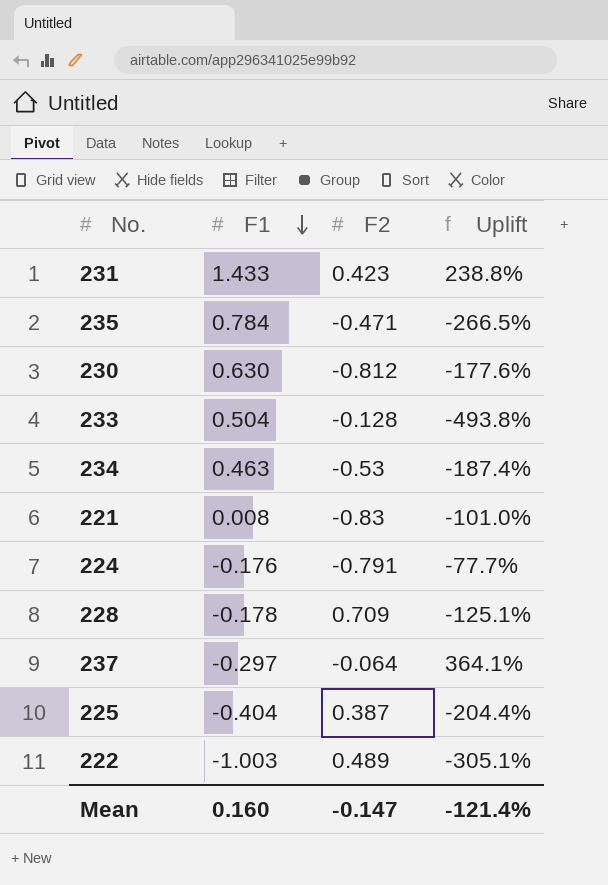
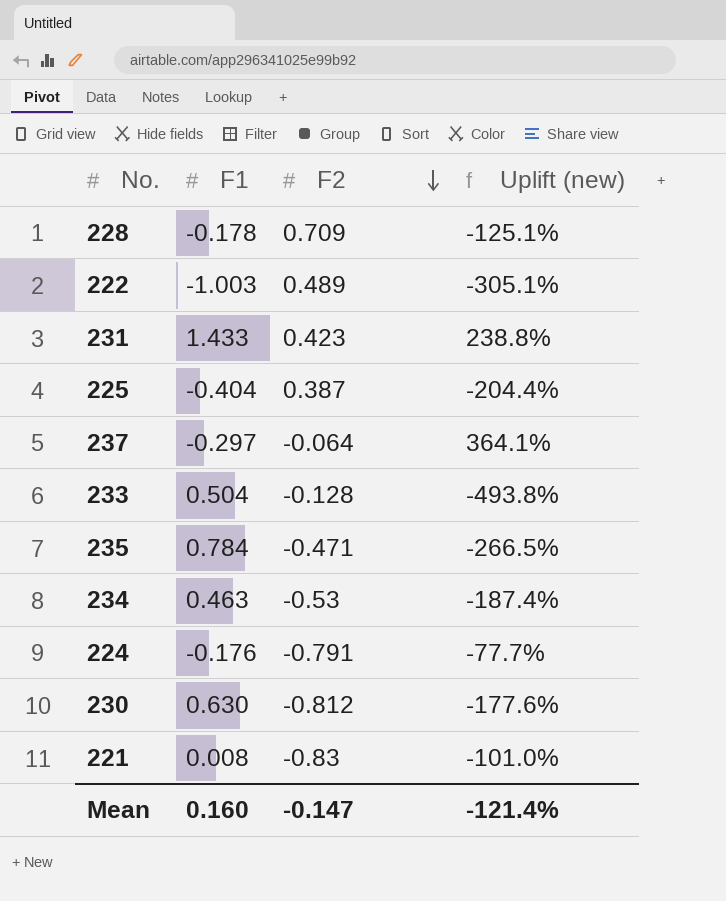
row order: F1 descending -> F2 descending
column name: Uplift -> Uplift (new)

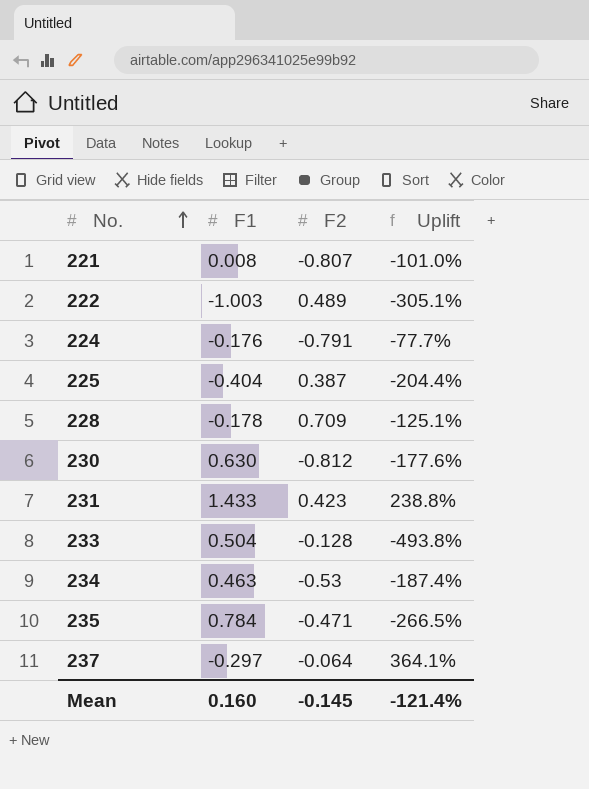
row order: F2 descending -> No. ascending
column name: Uplift (new) -> Uplift
221 | F2: -0.83 -> -0.807
Mean | F2: -0.147 -> -0.145

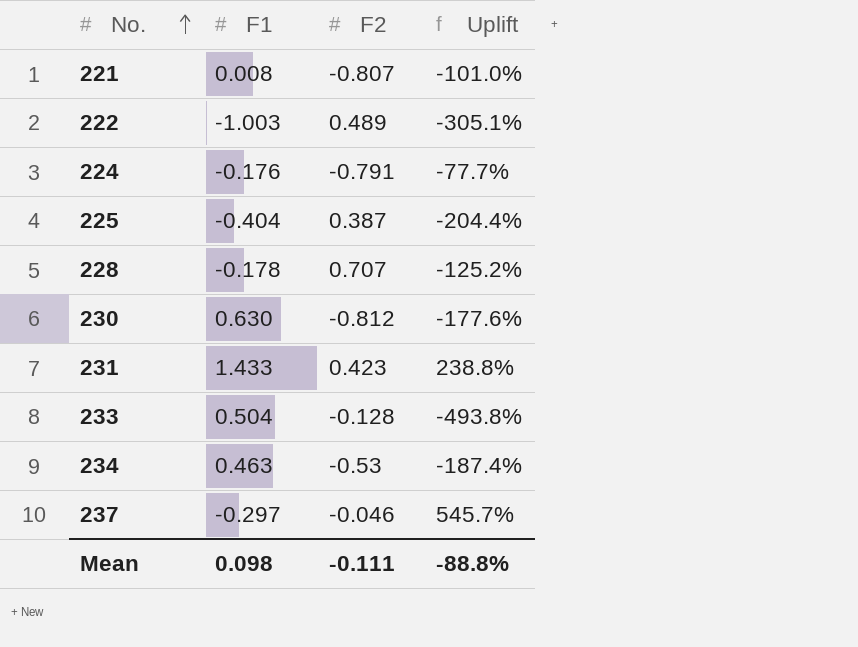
row 235: 0.784 | -0.471 | -266.5% -> none
228 | F2: 0.709 -> 0.707
228 | Uplift: -125.1% -> -125.2%
237 | F2: -0.064 -> -0.046
237 | Uplift: 364.1% -> 545.7%
Mean | F1: 0.160 -> 0.098
Mean | F2: -0.145 -> -0.111
Mean | Uplift: -121.4% -> -88.8%

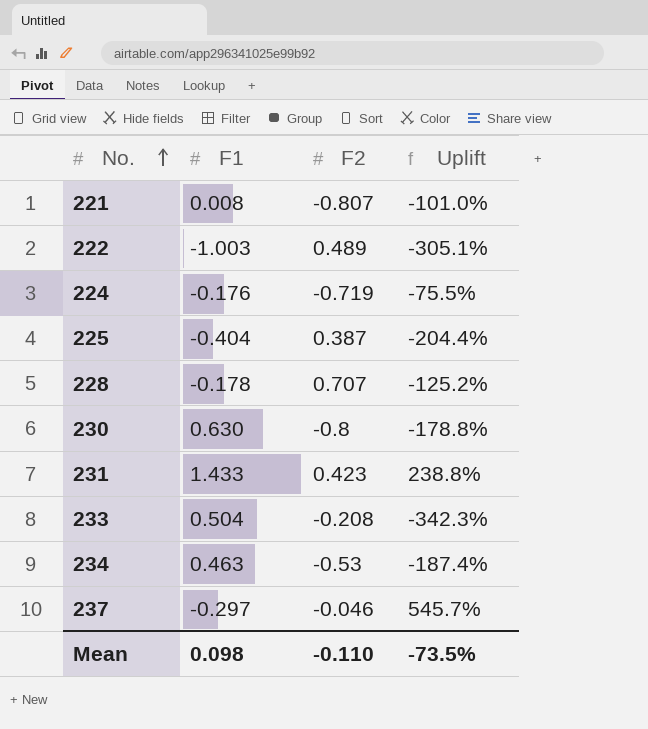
224 | F2: -0.791 -> -0.719
224 | Uplift: -77.7% -> -75.5%
230 | F2: -0.812 -> -0.8
230 | Uplift: -177.6% -> -178.8%
233 | F2: -0.128 -> -0.208
233 | Uplift: -493.8% -> -342.3%
Mean | F2: -0.111 -> -0.110
Mean | Uplift: -88.8% -> -73.5%

